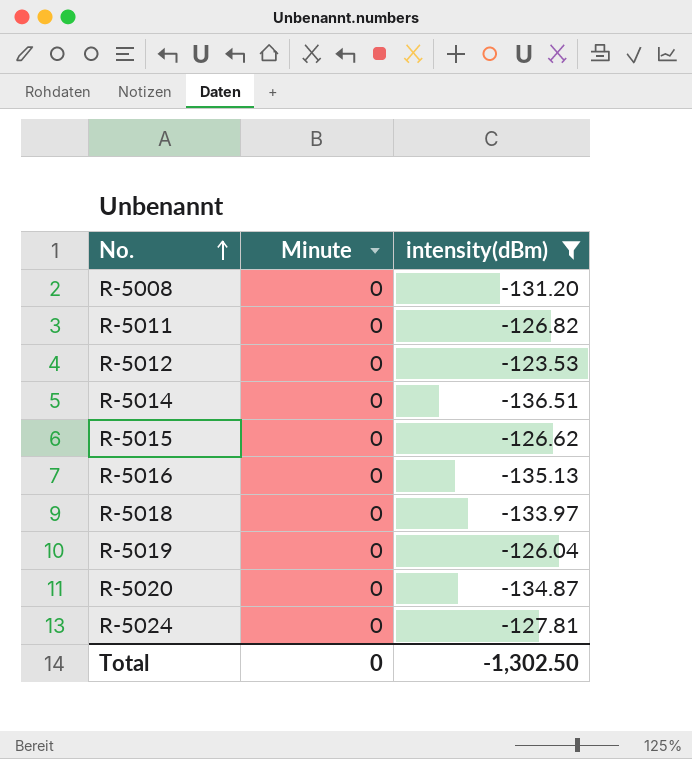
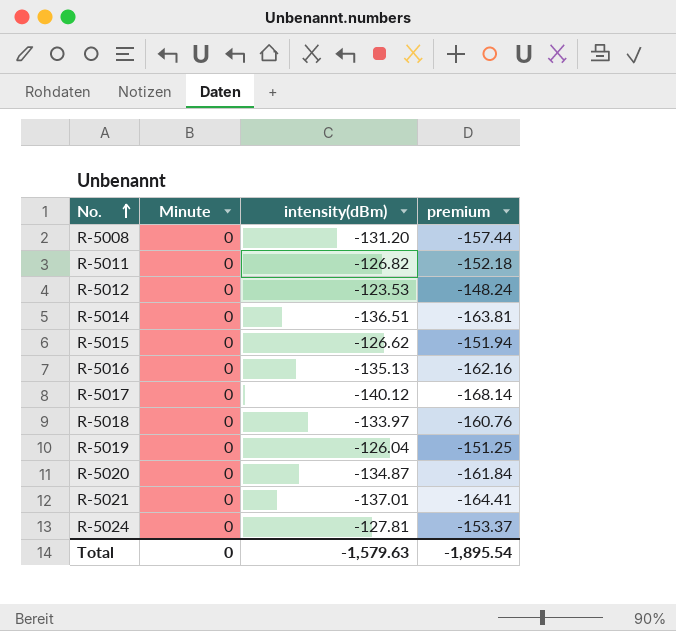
filter: intensity(dBm) >= -136.51 -> none
column premium | formula: none -> [intensity(dBm)] * 1.2
Total | intensity(dBm): -1,302.50 -> -1,579.63

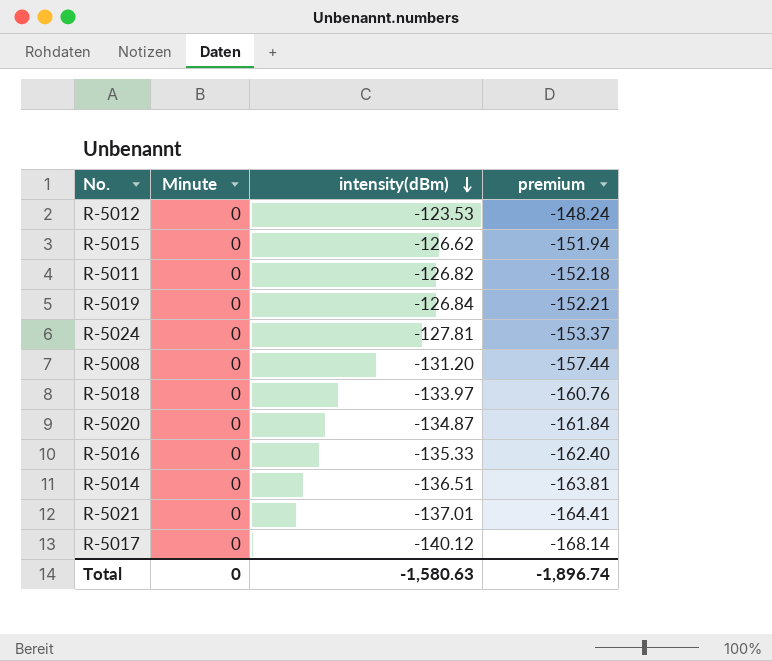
row order: No. ascending -> intensity(dBm) descending
R-5019 | intensity(dBm): -126.04 -> -126.84
R-5019 | premium: -151.25 -> -152.21
R-5016 | intensity(dBm): -135.13 -> -135.33
R-5016 | premium: -162.16 -> -162.40
Total | intensity(dBm): -1,579.63 -> -1,580.63
Total | premium: -1,895.54 -> -1,896.74

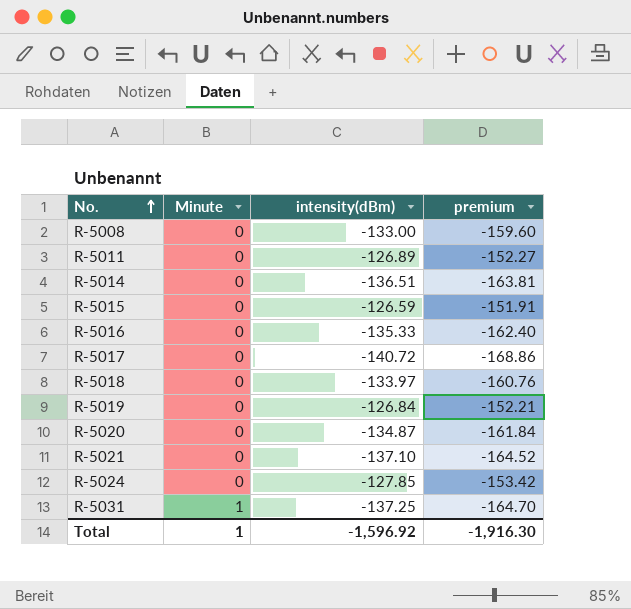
row order: intensity(dBm) descending -> No. ascending
row R-5012: 0 | -123.53 | -148.24 -> none
R-5008 | intensity(dBm): -131.20 -> -133.00
R-5008 | premium: -157.44 -> -159.60
R-5011 | intensity(dBm): -126.82 -> -126.89
R-5011 | premium: -152.18 -> -152.27
R-5015 | intensity(dBm): -126.62 -> -126.59
R-5015 | premium: -151.94 -> -151.91
R-5017 | intensity(dBm): -140.12 -> -140.72
R-5017 | premium: -168.14 -> -168.86
R-5021 | intensity(dBm): -137.01 -> -137.10
R-5021 | premium: -164.41 -> -164.52
R-5024 | intensity(dBm): -127.81 -> -127.85
R-5024 | premium: -153.37 -> -153.42
row R-5031: none -> 1 | -137.25 | -164.70
Total | Minute: 0 -> 1
Total | intensity(dBm): -1,580.63 -> -1,596.92
Total | premium: -1,896.74 -> -1,916.30

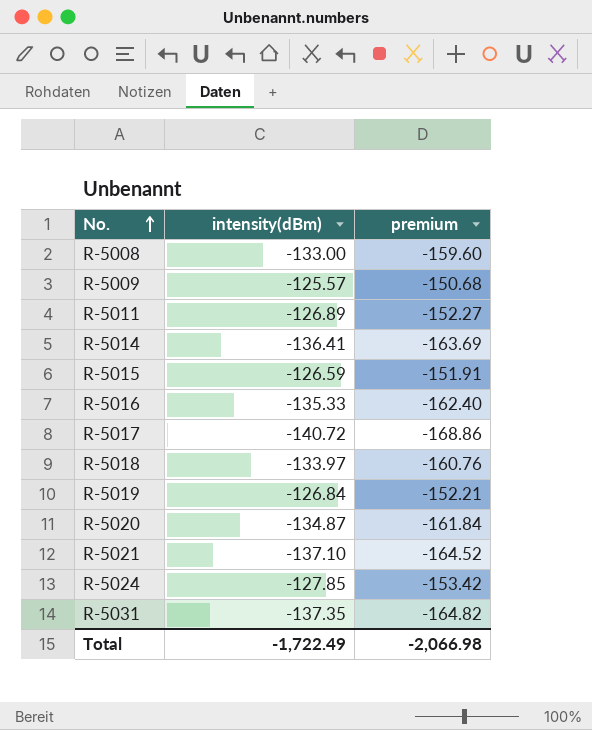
column Minute | position: 2 -> none
row R-5009: none -> -125.57 | -150.68
R-5014 | intensity(dBm): -136.51 -> -136.41
R-5014 | premium: -163.81 -> -163.69
R-5031 | intensity(dBm): -137.25 -> -137.35
R-5031 | premium: -164.70 -> -164.82
Total | intensity(dBm): -1,596.92 -> -1,722.49
Total | premium: -1,916.30 -> -2,066.98

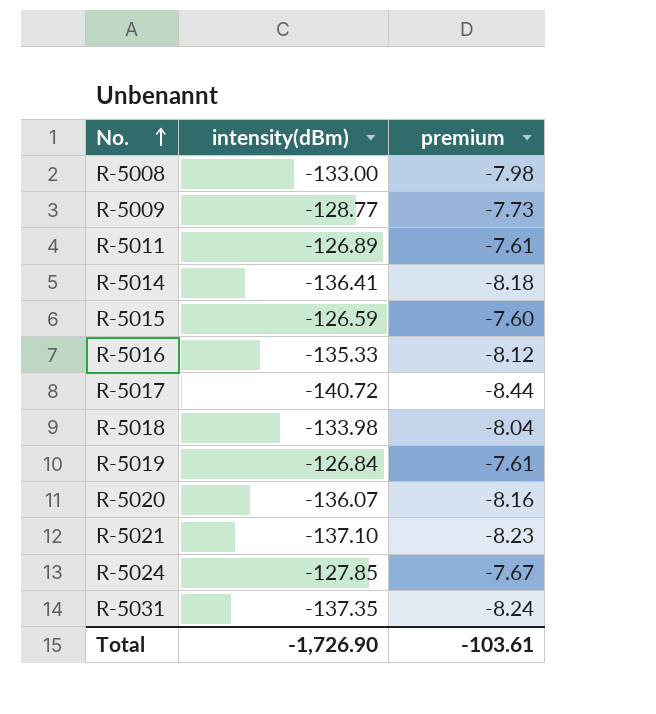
column premium | formula: [intensity(dBm)] * 1.2 -> [intensity(dBm)] * 0.06
R-5009 | intensity(dBm): -125.57 -> -128.77
R-5018 | intensity(dBm): -133.97 -> -133.98
R-5020 | intensity(dBm): -134.87 -> -136.07
Total | intensity(dBm): -1,722.49 -> -1,726.90
Total | premium: -2,066.98 -> -103.61

